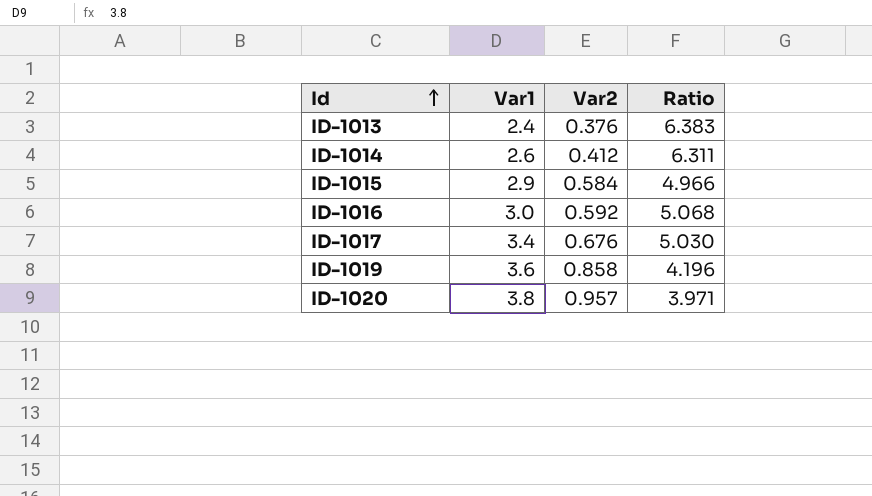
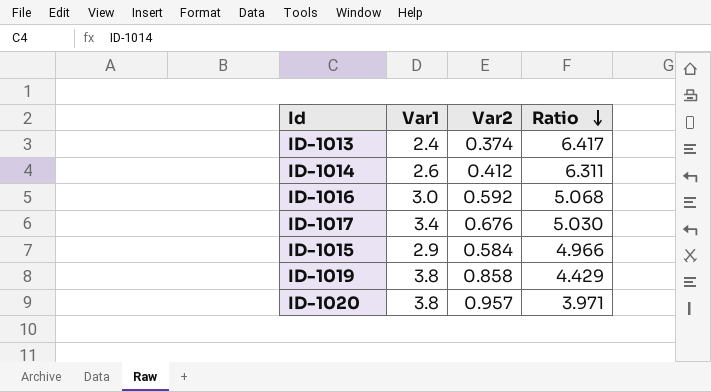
row order: Id ascending -> Ratio descending
ID-1013 | Var2: 0.376 -> 0.374
ID-1013 | Ratio: 6.383 -> 6.417
ID-1019 | Var1: 3.6 -> 3.8
ID-1019 | Ratio: 4.196 -> 4.429

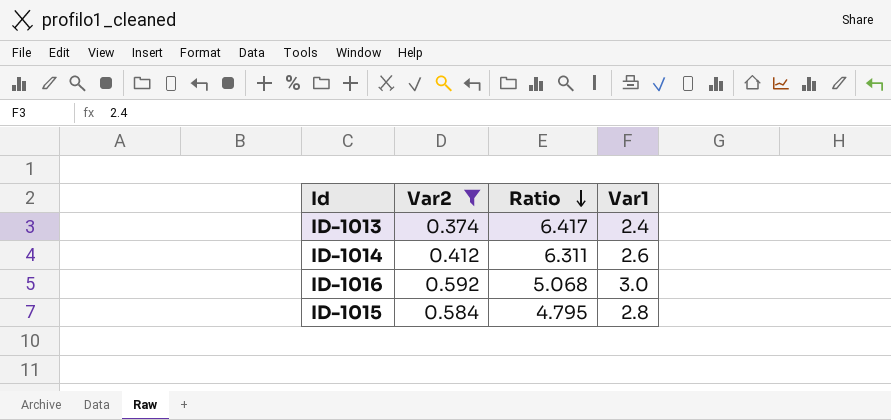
filter: none -> Var2 <= 0.592
column Var1 | position: 2 -> 4
ID-1015 | Ratio: 4.966 -> 4.795
ID-1015 | Var1: 2.9 -> 2.8

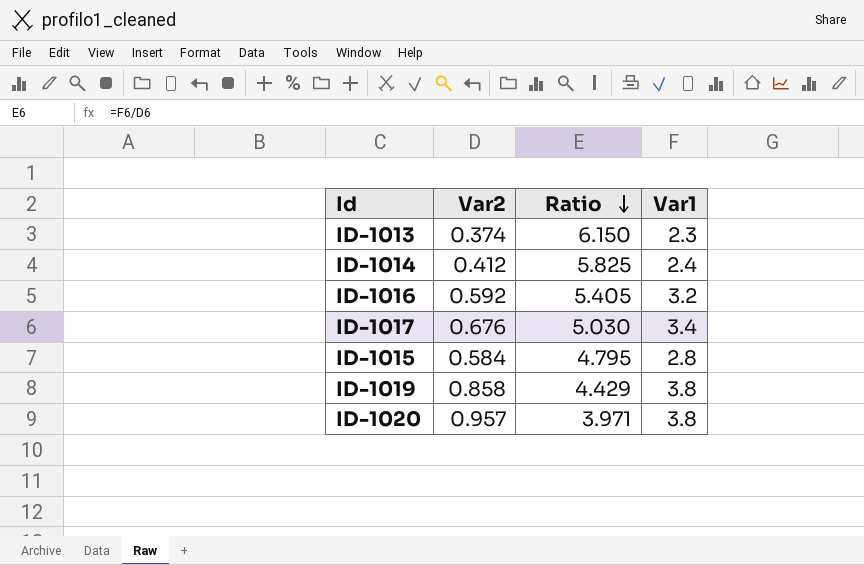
filter: Var2 <= 0.592 -> none
ID-1013 | Ratio: 6.417 -> 6.150
ID-1013 | Var1: 2.4 -> 2.3
ID-1014 | Ratio: 6.311 -> 5.825
ID-1014 | Var1: 2.6 -> 2.4
ID-1016 | Ratio: 5.068 -> 5.405
ID-1016 | Var1: 3.0 -> 3.2

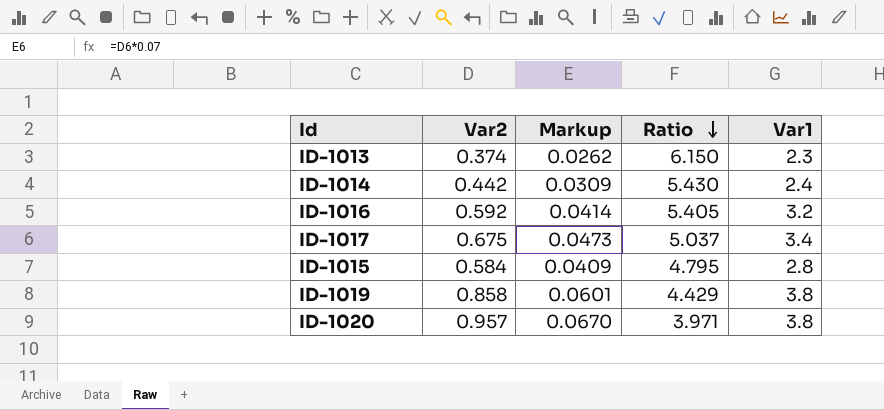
column Markup | formula: none -> [Var2] * 0.07
ID-1014 | Var2: 0.412 -> 0.442
ID-1014 | Ratio: 5.825 -> 5.430
ID-1017 | Var2: 0.676 -> 0.675
ID-1017 | Ratio: 5.030 -> 5.037

